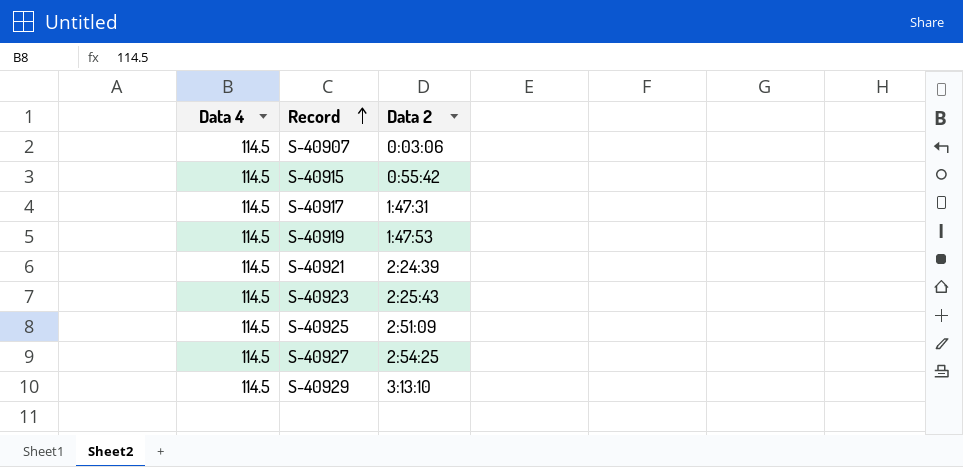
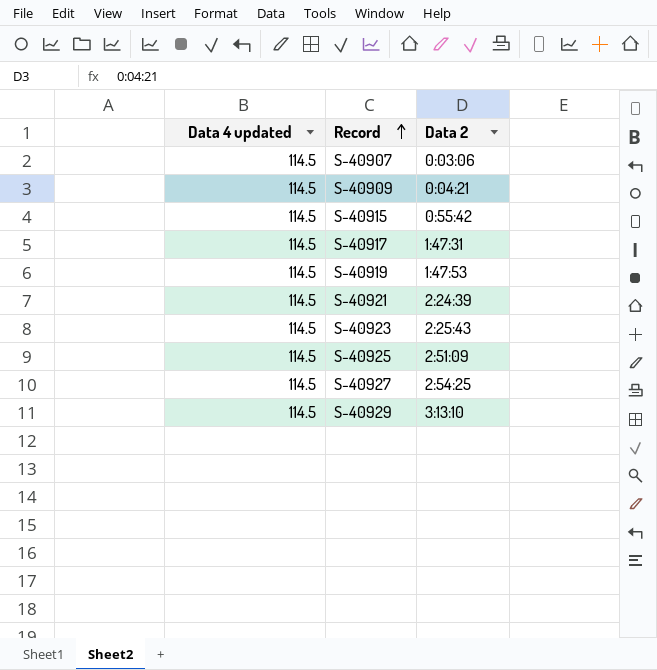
column name: Data 4 -> Data 4 updated
row S-40909: none -> 114.5 | 0:04:21

